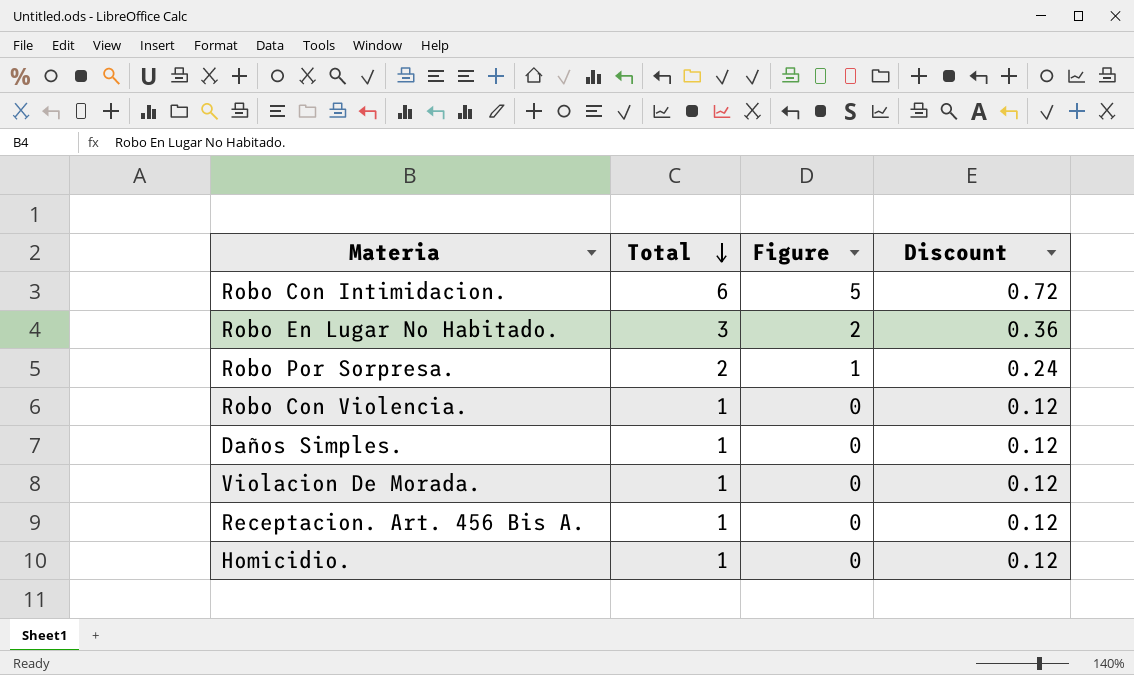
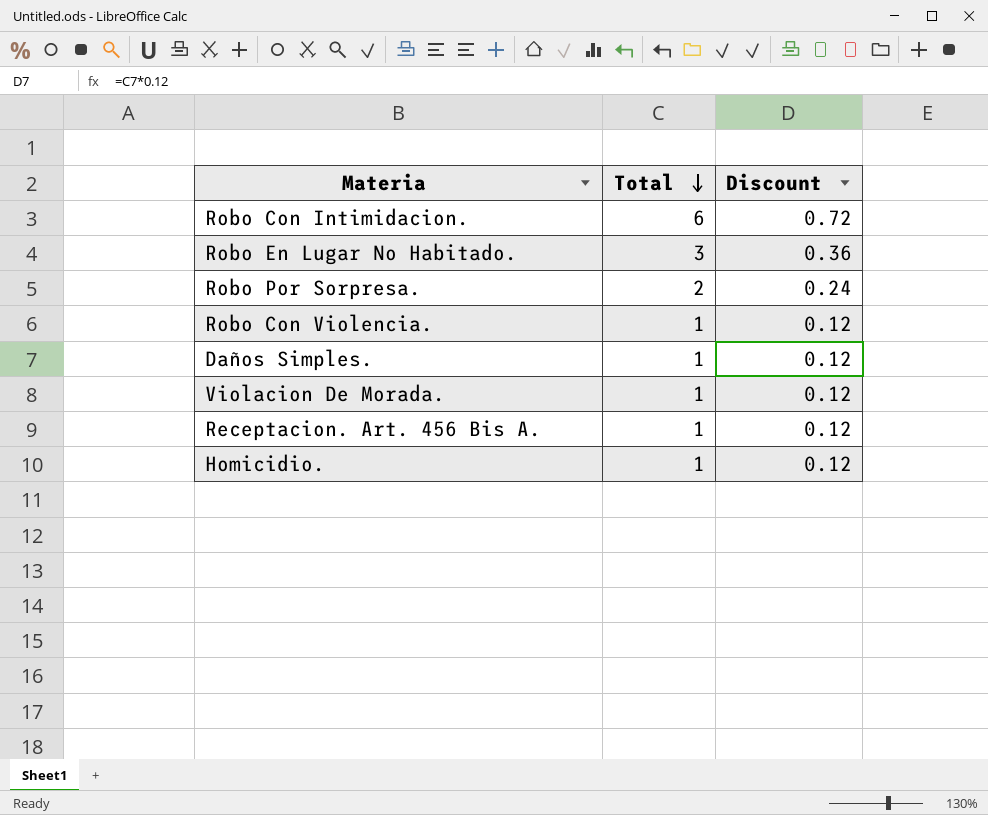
column Figure | formula: [Total] - 1 -> none

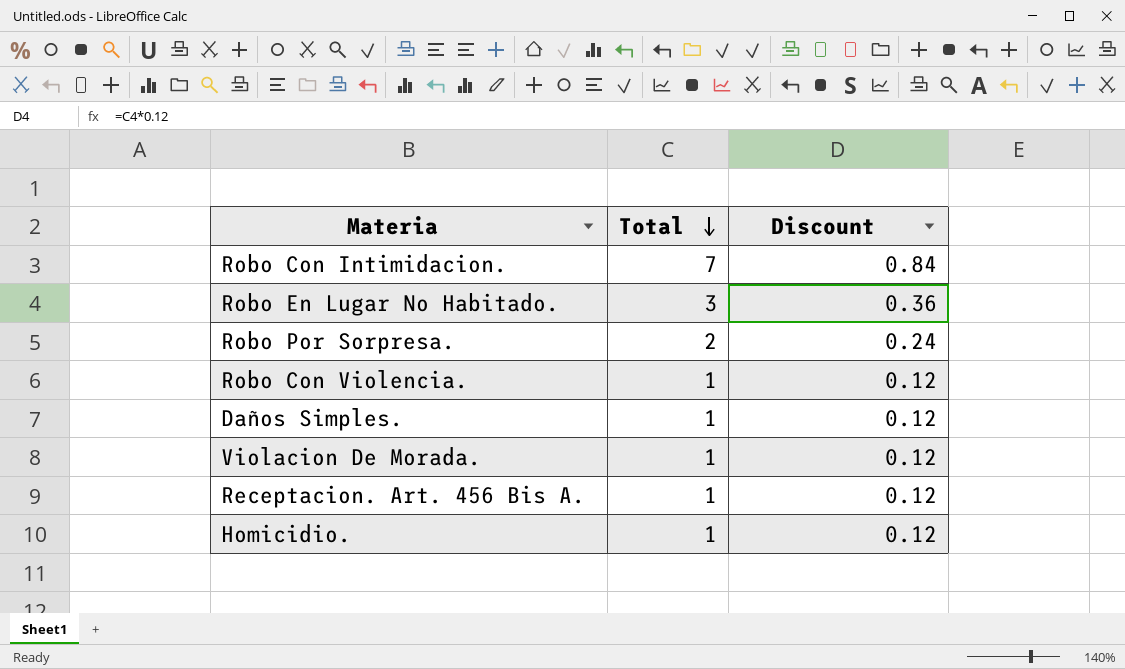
Robo Con Intimidacion. | Total: 6 -> 7
Robo Con Intimidacion. | Discount: 0.72 -> 0.84

